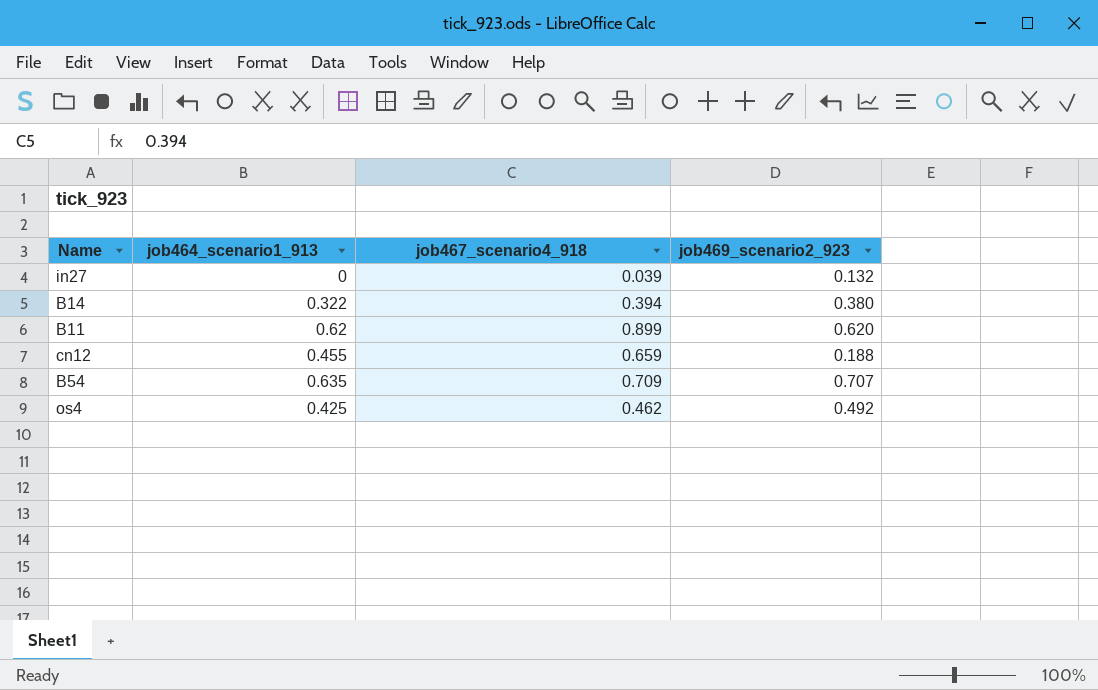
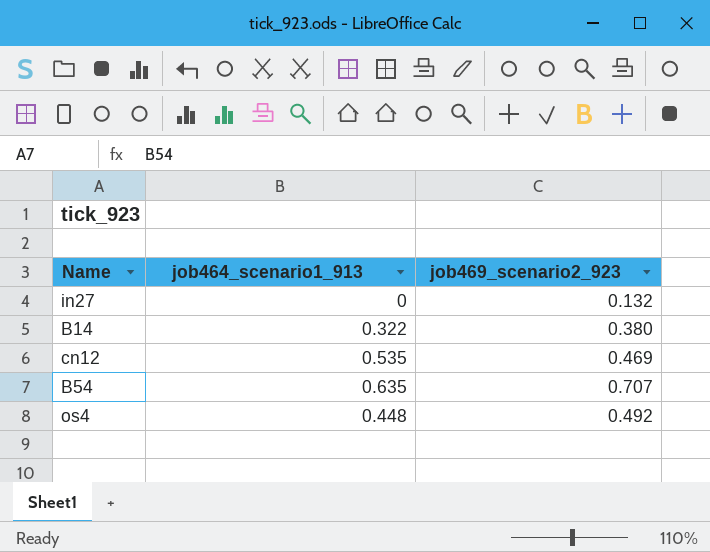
column job467_scenario4_918 | position: 3 -> none
row B11: 0.62 | 0.899 | 0.620 -> none
cn12 | job464_scenario1_913: 0.455 -> 0.535
cn12 | job469_scenario2_923: 0.188 -> 0.469
os4 | job464_scenario1_913: 0.425 -> 0.448

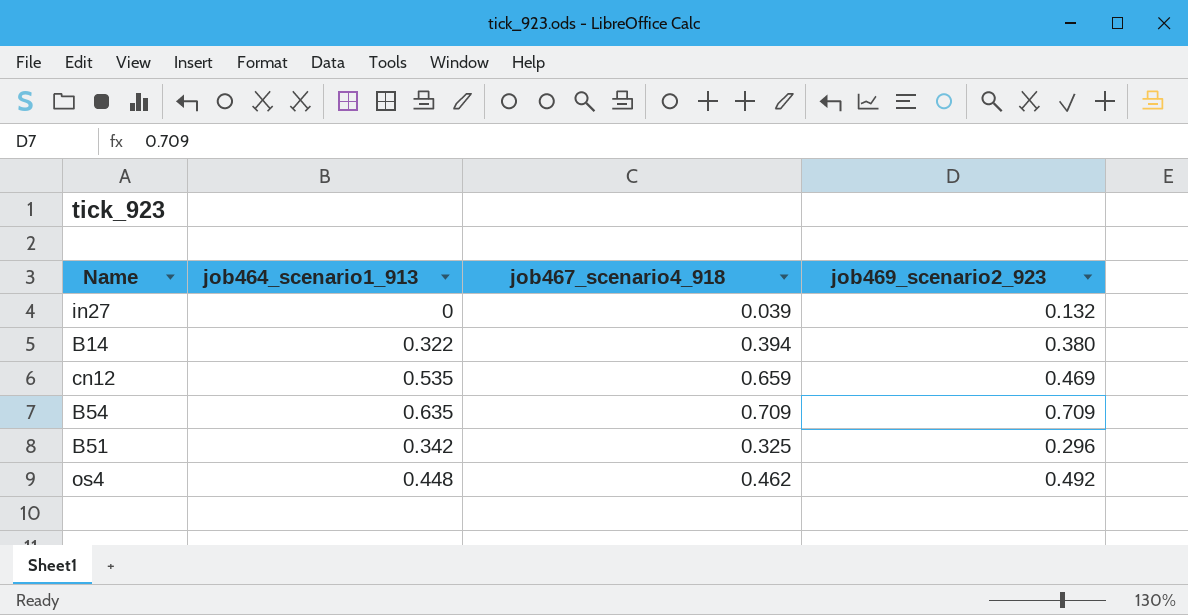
column job467_scenario4_918 | position: none -> 3
B54 | job469_scenario2_923: 0.707 -> 0.709
row B51: none -> 0.342 | 0.325 | 0.296

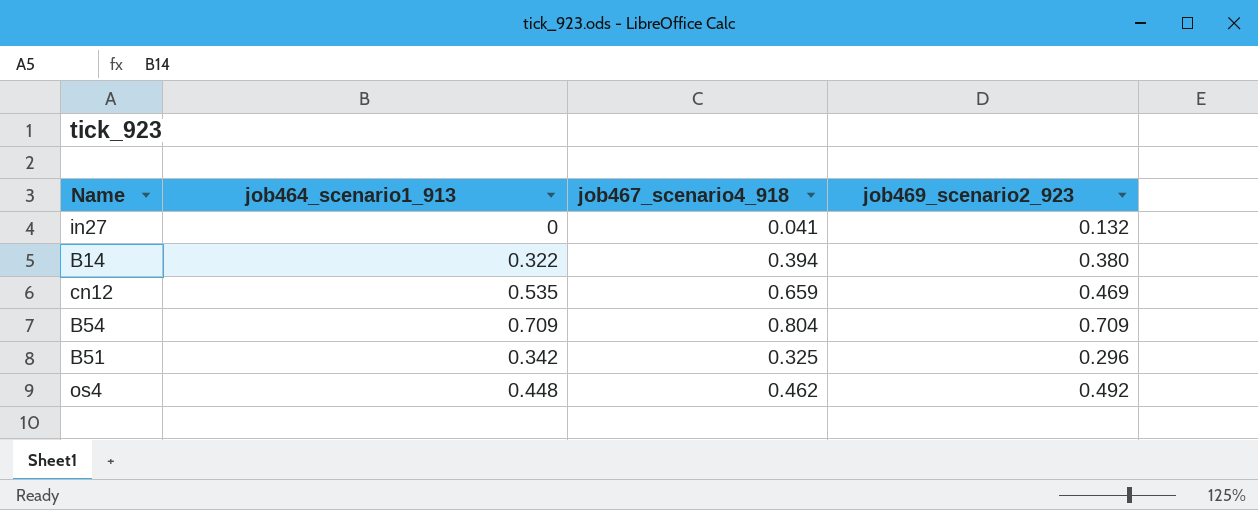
in27 | job467_scenario4_918: 0.039 -> 0.041
B54 | job464_scenario1_913: 0.635 -> 0.709
B54 | job467_scenario4_918: 0.709 -> 0.804

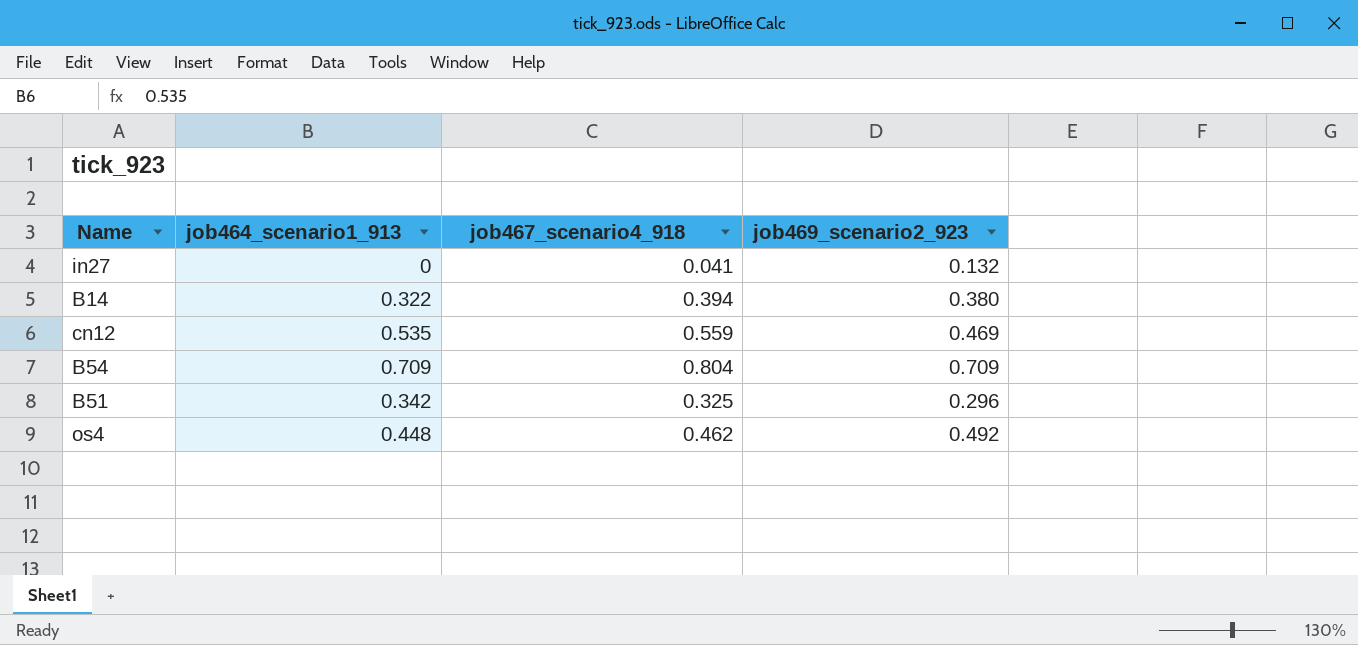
cn12 | job467_scenario4_918: 0.659 -> 0.559

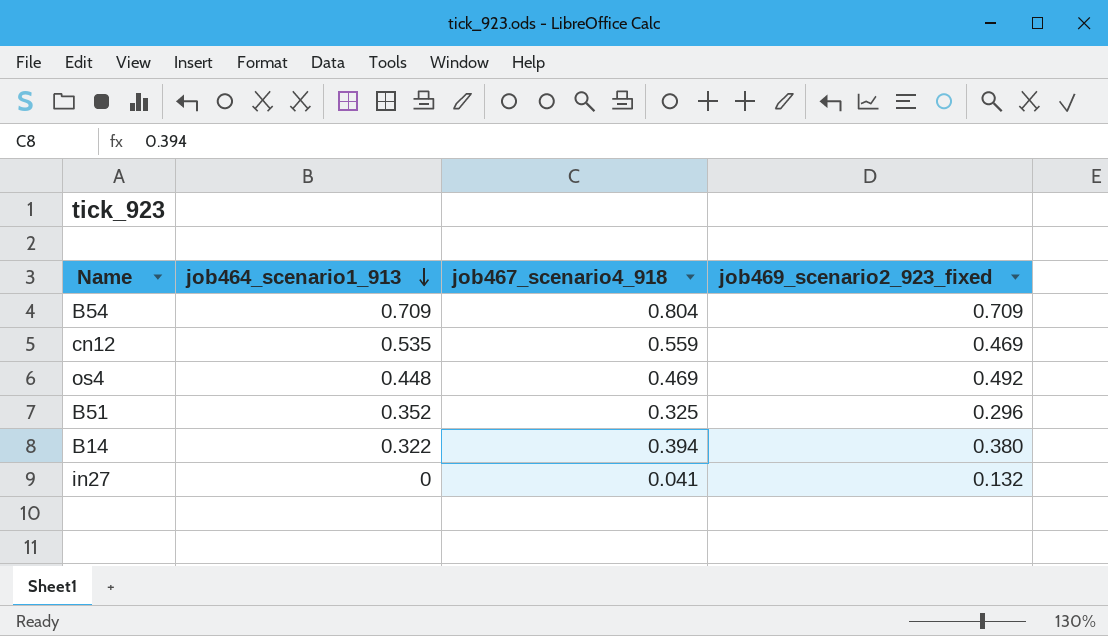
row order: none -> job464_scenario1_913 descending
column name: job469_scenario2_923 -> job469_scenario2_923_fixed
os4 | job467_scenario4_918: 0.462 -> 0.469
B51 | job464_scenario1_913: 0.342 -> 0.352

